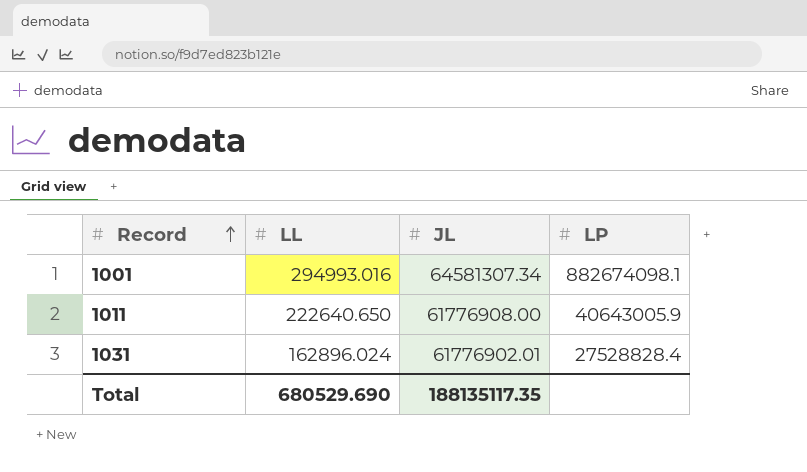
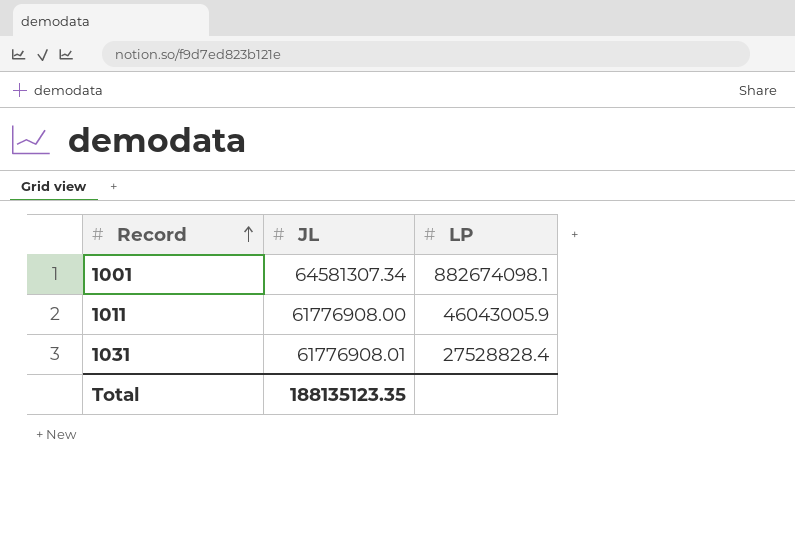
column LL | position: 2 -> none
1011 | LP: 40643005.9 -> 46043005.9
1031 | JL: 61776902.01 -> 61776908.01
Total | JL: 188135117.35 -> 188135123.35

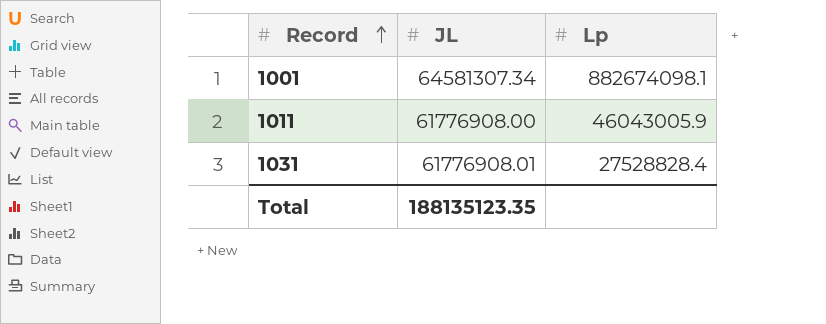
column name: LP -> Lp

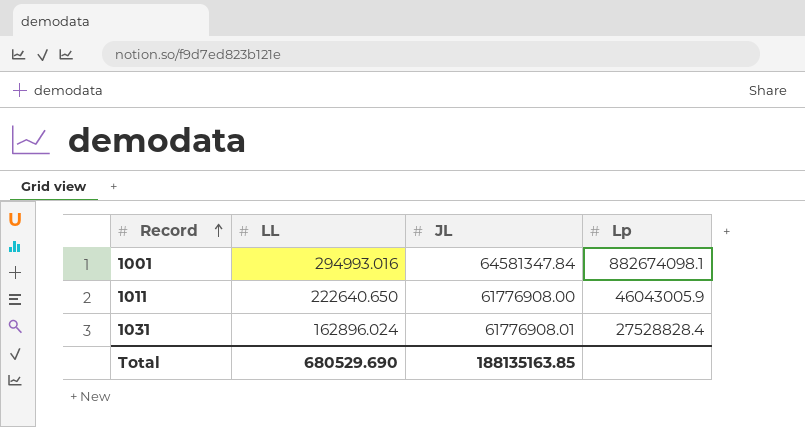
column LL | position: none -> 2
1001 | JL: 64581307.34 -> 64581347.84
Total | JL: 188135123.35 -> 188135163.85

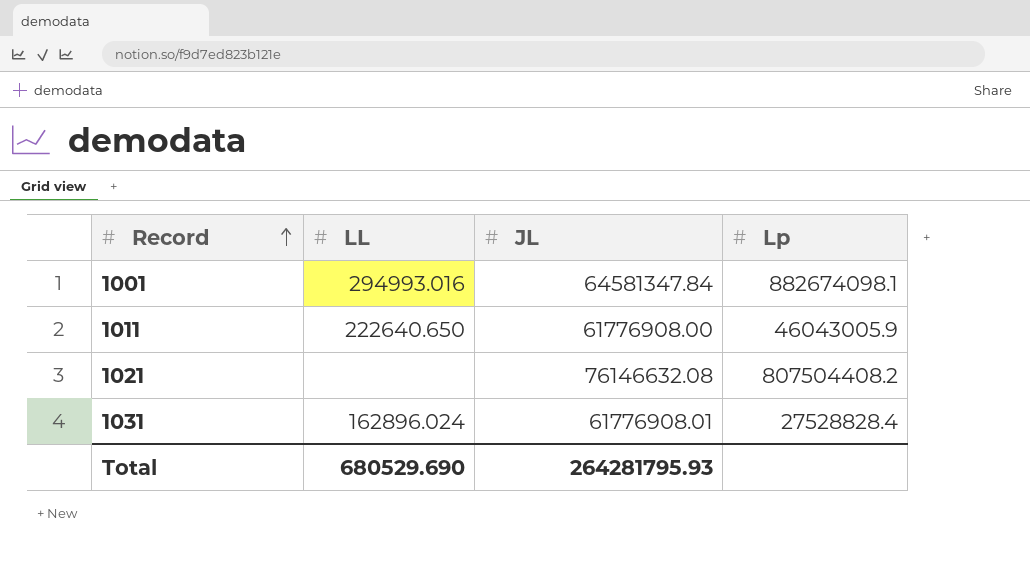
row 1021: none -> none | 76146632.08 | 807504408.2
Total | JL: 188135163.85 -> 264281795.93

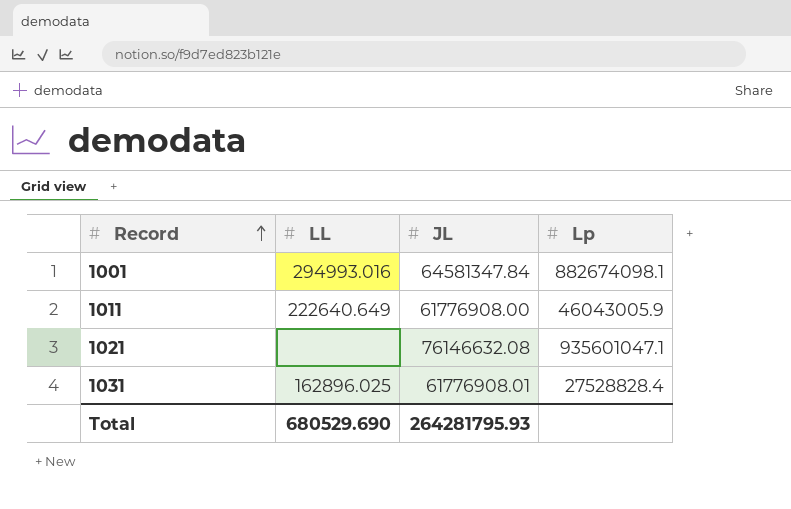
1011 | LL: 222640.650 -> 222640.649
1021 | Lp: 807504408.2 -> 935601047.1
1031 | LL: 162896.024 -> 162896.025

